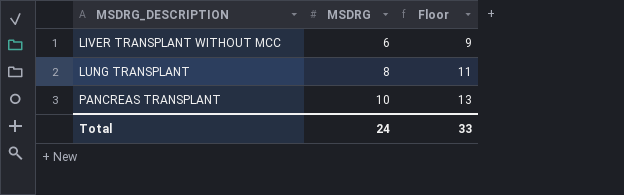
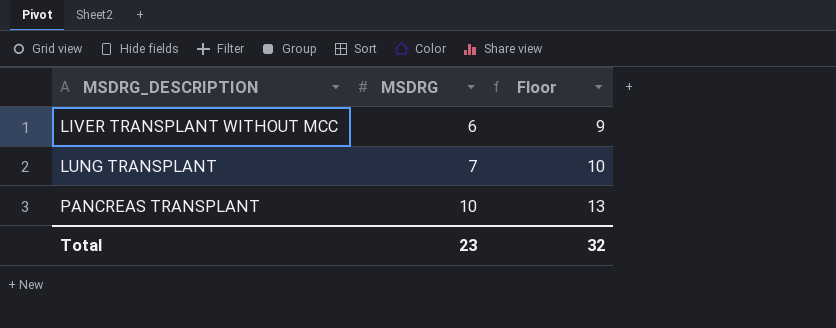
LUNG TRANSPLANT | MSDRG: 8 -> 7
LUNG TRANSPLANT | Floor: 11 -> 10
Total | MSDRG: 24 -> 23
Total | Floor: 33 -> 32

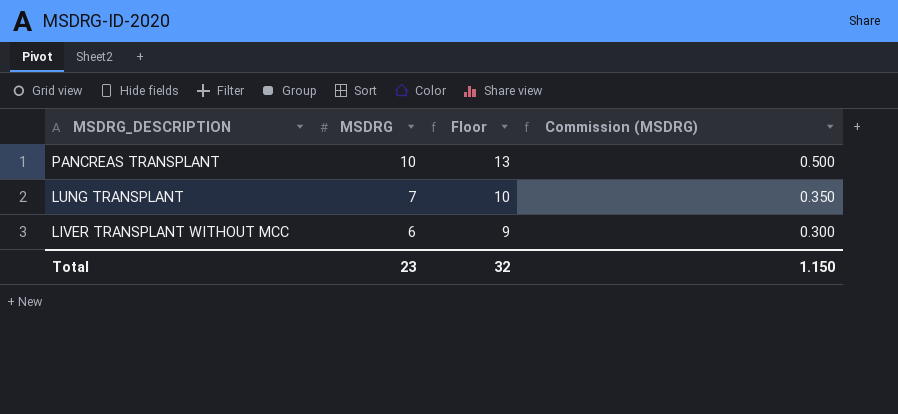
row order: MSDRG_DESCRIPTION ascending -> MSDRG_DESCRIPTION descending
column Commission (MSDRG) | formula: none -> [MSDRG] * 0.05

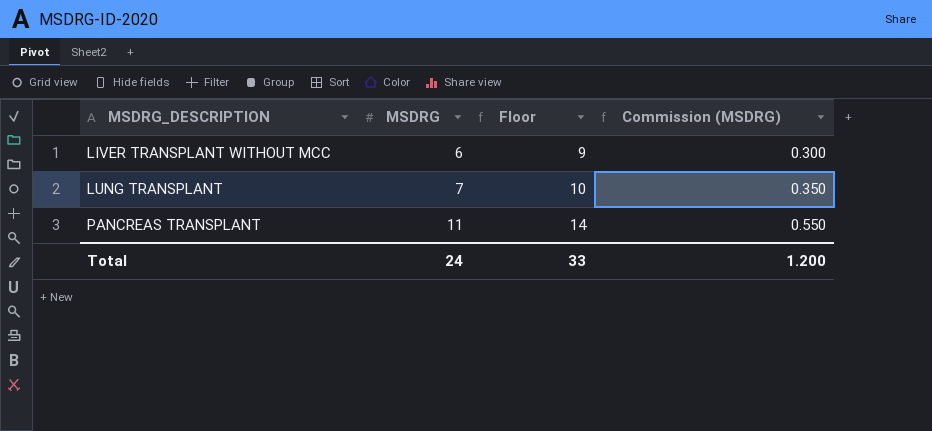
row order: MSDRG_DESCRIPTION descending -> MSDRG_DESCRIPTION ascending
PANCREAS TRANSPLANT | MSDRG: 10 -> 11
PANCREAS TRANSPLANT | Floor: 13 -> 14
PANCREAS TRANSPLANT | Commission (MSDRG): 0.500 -> 0.550
Total | MSDRG: 23 -> 24
Total | Floor: 32 -> 33
Total | Commission (MSDRG): 1.150 -> 1.200

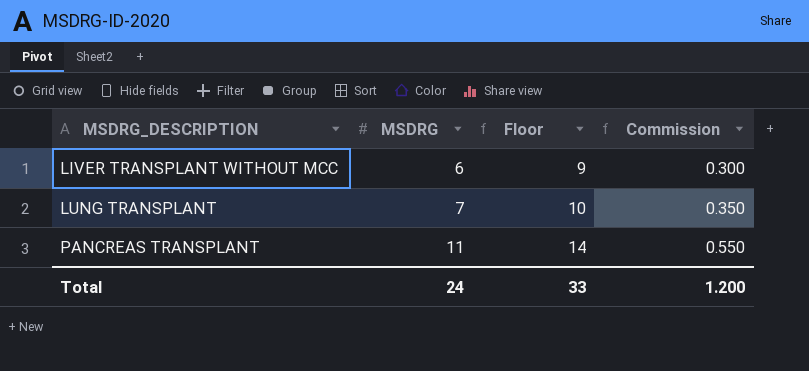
column name: Commission (MSDRG) -> Commission

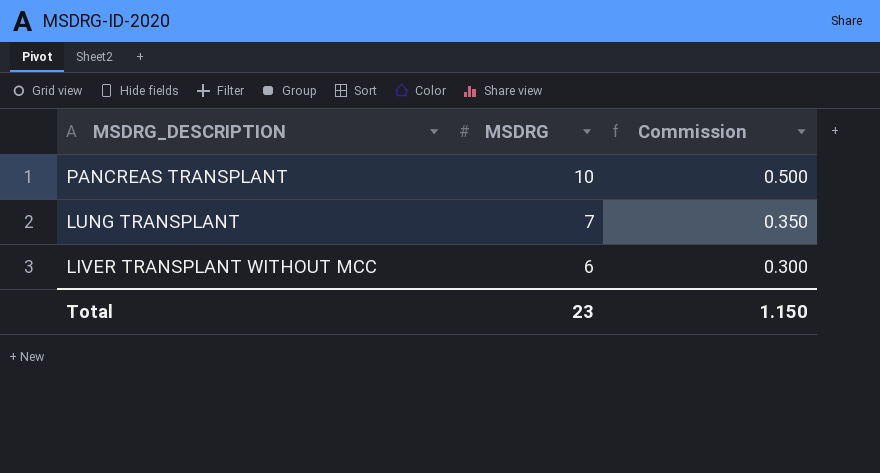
row order: MSDRG_DESCRIPTION ascending -> MSDRG_DESCRIPTION descending
column Floor | formula: [MSDRG] + 3 -> none
PANCREAS TRANSPLANT | MSDRG: 11 -> 10
PANCREAS TRANSPLANT | Commission: 0.550 -> 0.500
Total | MSDRG: 24 -> 23
Total | Commission: 1.200 -> 1.150

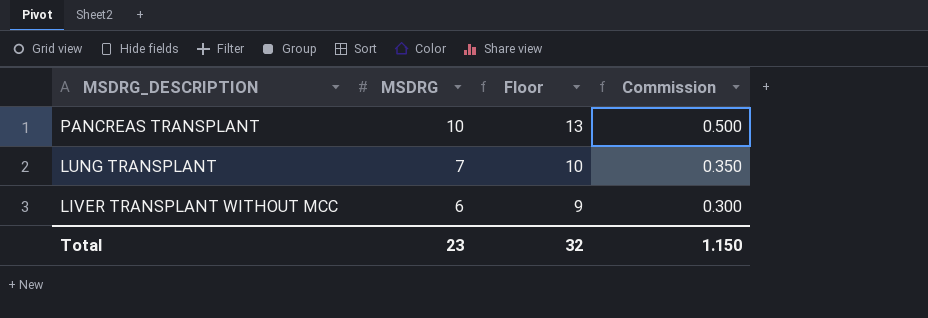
column Floor | formula: none -> [MSDRG] + 3

